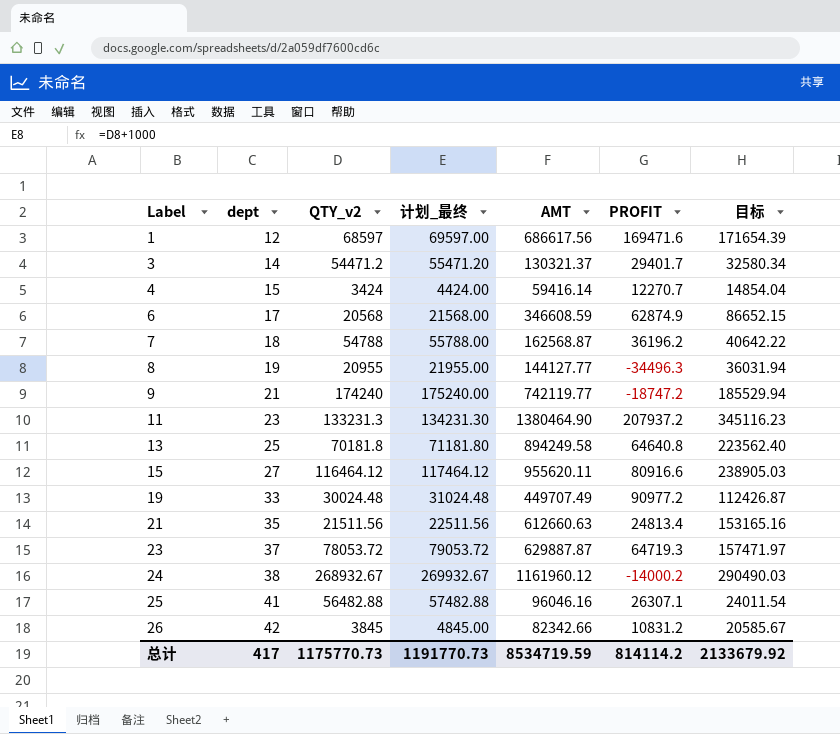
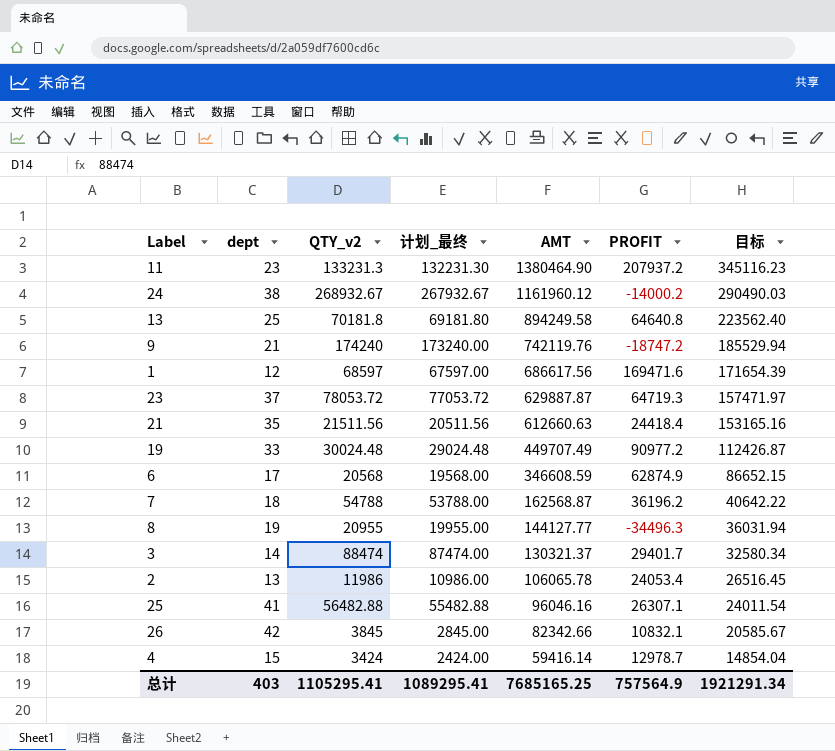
row order: Label ascending -> AMT descending
column 计划_最终 | formula: [QTY_v2] + 1000 -> [QTY_v2] - 1000
row 15: 27 | 116464.12 | 117464.12 | 955620.11 | 80916.6 | 238905.03 -> none
9 | AMT: 742119.77 -> 742119.76
21 | PROFIT: 24813.4 -> 24418.4
3 | QTY_v2: 54471.2 -> 88474
row 2: none -> 13 | 11986 | 10986.00 | 106065.78 | 24053.4 | 26516.45
26 | PROFIT: 10831.2 -> 10832.1
4 | PROFIT: 12270.7 -> 12978.7
总计 | dept: 417 -> 403
总计 | QTY_v2: 1175770.73 -> 1105295.41
总计 | 计划_最终: 1191770.73 -> 1089295.41
总计 | AMT: 8534719.59 -> 7685165.25
总计 | PROFIT: 814114.2 -> 757564.9
总计 | 目标: 2133679.92 -> 1921291.34

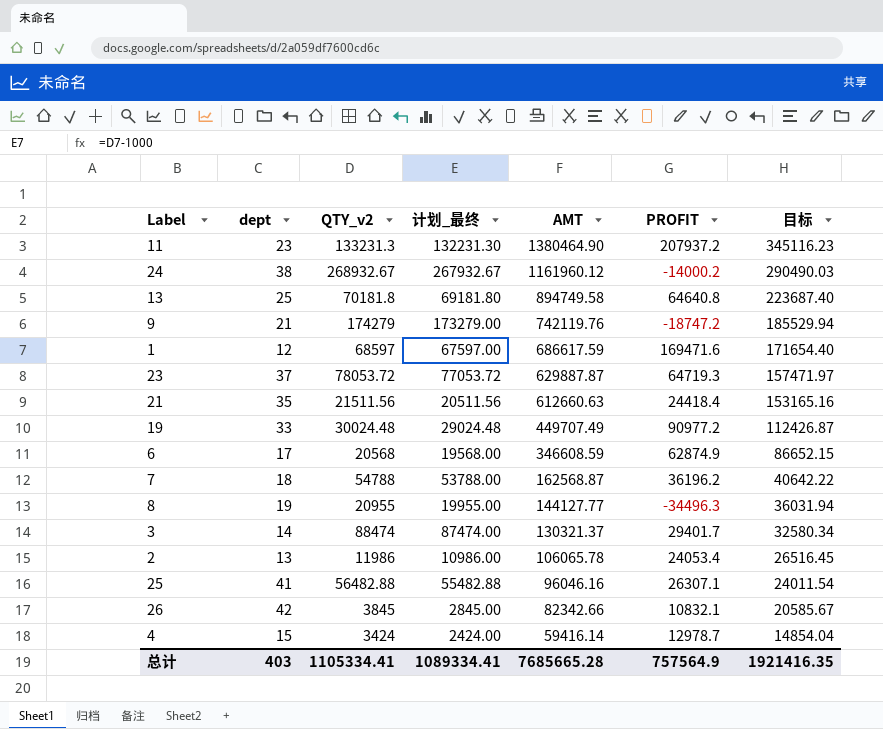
13 | AMT: 894249.58 -> 894749.58
13 | 目标: 223562.40 -> 223687.40
9 | QTY_v2: 174240 -> 174279
9 | 计划_最终: 173240.00 -> 173279.00
1 | AMT: 686617.56 -> 686617.59
1 | 目标: 171654.39 -> 171654.40
总计 | QTY_v2: 1105295.41 -> 1105334.41
总计 | 计划_最终: 1089295.41 -> 1089334.41
总计 | AMT: 7685165.25 -> 7685665.28
总计 | 目标: 1921291.34 -> 1921416.35

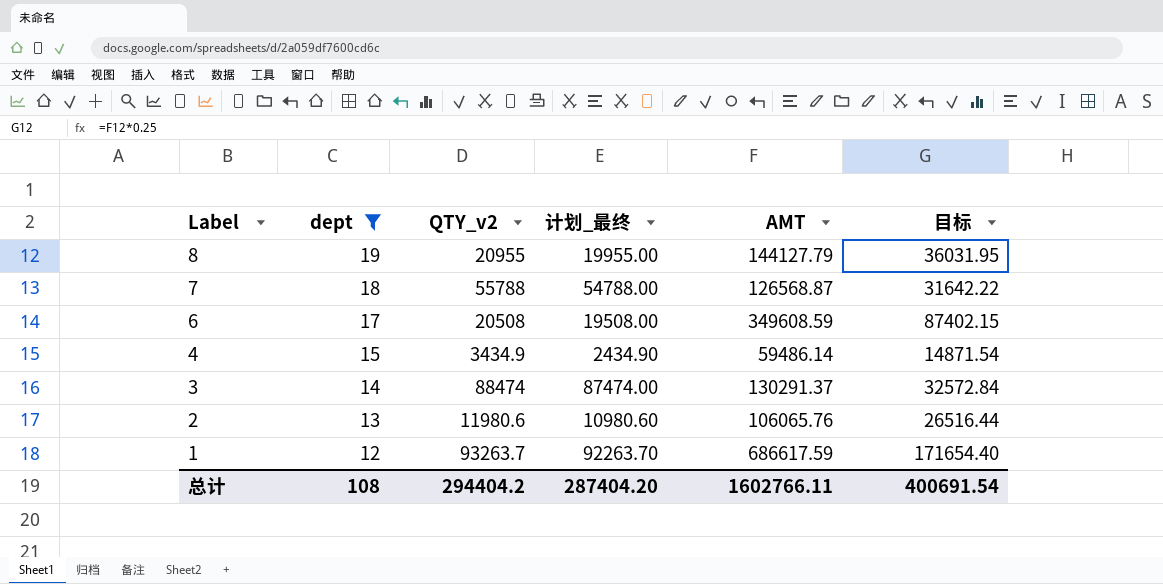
filter: none -> dept <= 19
row order: AMT descending -> Label descending
column PROFIT | position: 6 -> none
8 | AMT: 144127.77 -> 144127.79
8 | 目标: 36031.94 -> 36031.95
7 | QTY_v2: 54788 -> 55788
7 | 计划_最终: 53788.00 -> 54788.00
7 | AMT: 162568.87 -> 126568.87
7 | 目标: 40642.22 -> 31642.22
6 | QTY_v2: 20568 -> 20508
6 | 计划_最终: 19568.00 -> 19508.00
6 | AMT: 346608.59 -> 349608.59
6 | 目标: 86652.15 -> 87402.15
4 | QTY_v2: 3424 -> 3434.9
4 | 计划_最终: 2424.00 -> 2434.90
4 | AMT: 59416.14 -> 59486.14
4 | 目标: 14854.04 -> 14871.54
3 | AMT: 130321.37 -> 130291.37
3 | 目标: 32580.34 -> 32572.84
2 | QTY_v2: 11986 -> 11980.6
2 | 计划_最终: 10986.00 -> 10980.60
2 | AMT: 106065.78 -> 106065.76
2 | 目标: 26516.45 -> 26516.44
1 | QTY_v2: 68597 -> 93263.7
1 | 计划_最终: 67597.00 -> 92263.70
总计 | dept: 403 -> 108
总计 | QTY_v2: 1105334.41 -> 294404.2
总计 | 计划_最终: 1089334.41 -> 287404.20
总计 | AMT: 7685665.28 -> 1602766.11
总计 | 目标: 1921416.35 -> 400691.54

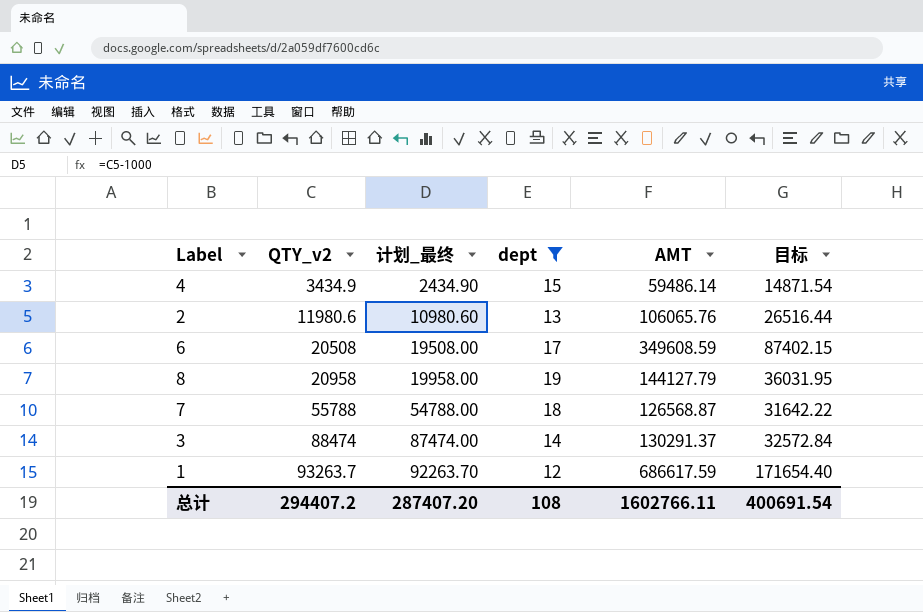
row order: Label descending -> QTY_v2 ascending
column dept | position: 2 -> 4
8 | QTY_v2: 20955 -> 20958
8 | 计划_最终: 19955.00 -> 19958.00
总计 | QTY_v2: 294404.2 -> 294407.2
总计 | 计划_最终: 287404.20 -> 287407.20

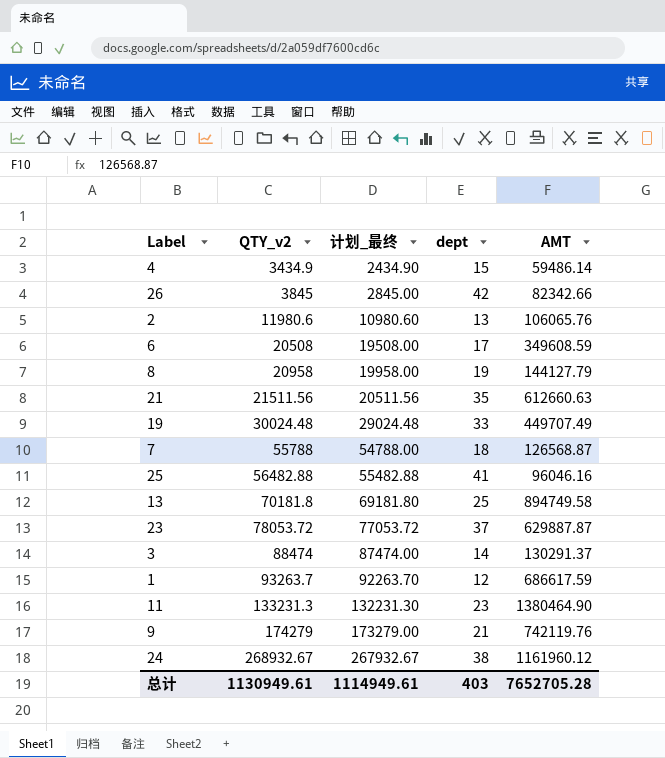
filter: dept <= 19 -> none
column 目标 | formula: [AMT] * 0.25 -> none
总计 | QTY_v2: 294407.2 -> 1130949.61
总计 | 计划_最终: 287407.20 -> 1114949.61
总计 | dept: 108 -> 403
总计 | AMT: 1602766.11 -> 7652705.28

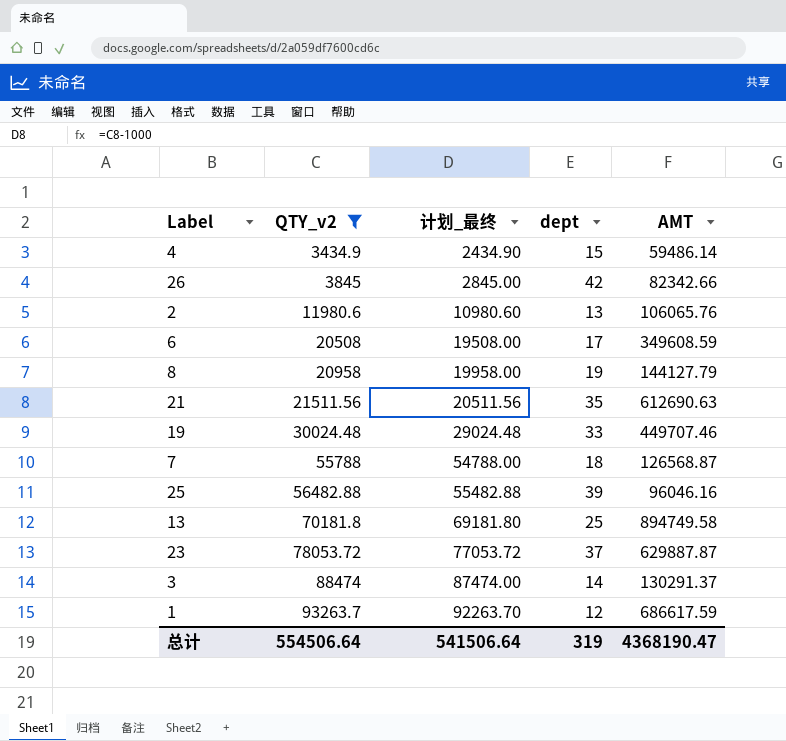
filter: none -> QTY_v2 <= 93263.7
21 | AMT: 612660.63 -> 612690.63
19 | AMT: 449707.49 -> 449707.46
25 | dept: 41 -> 39
总计 | QTY_v2: 1130949.61 -> 554506.64
总计 | 计划_最终: 1114949.61 -> 541506.64
总计 | dept: 403 -> 319
总计 | AMT: 7652705.28 -> 4368190.47

